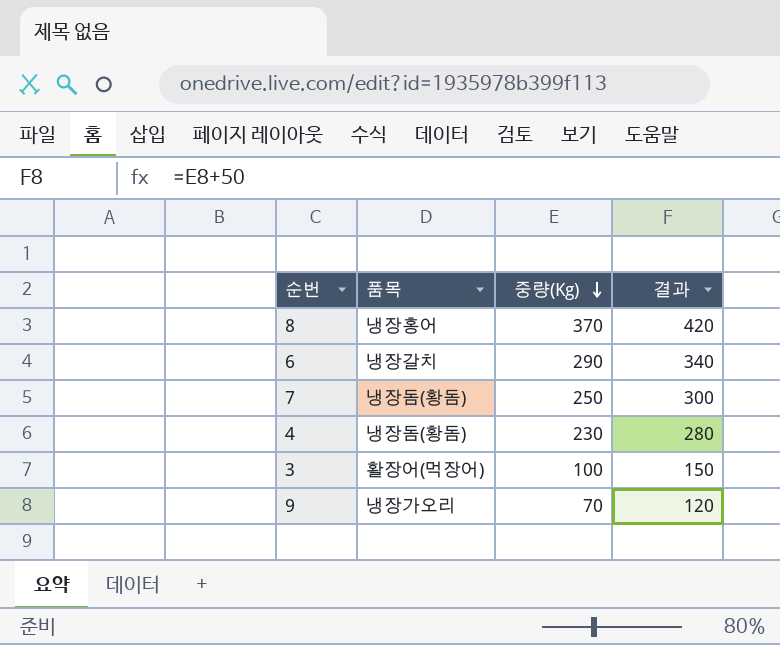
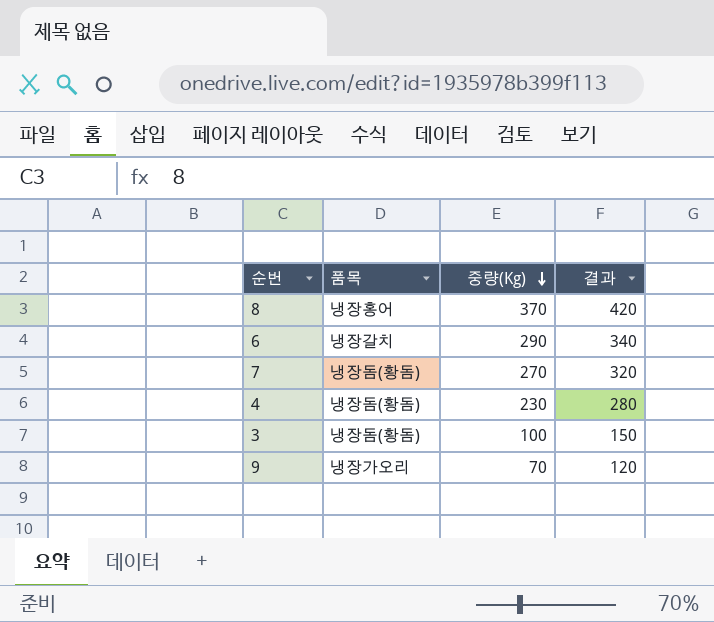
7 | 중량(Kg): 250 -> 270
7 | 결과: 300 -> 320
3 | 품목: 활장어(먹장어) -> 냉장돔(황돔)

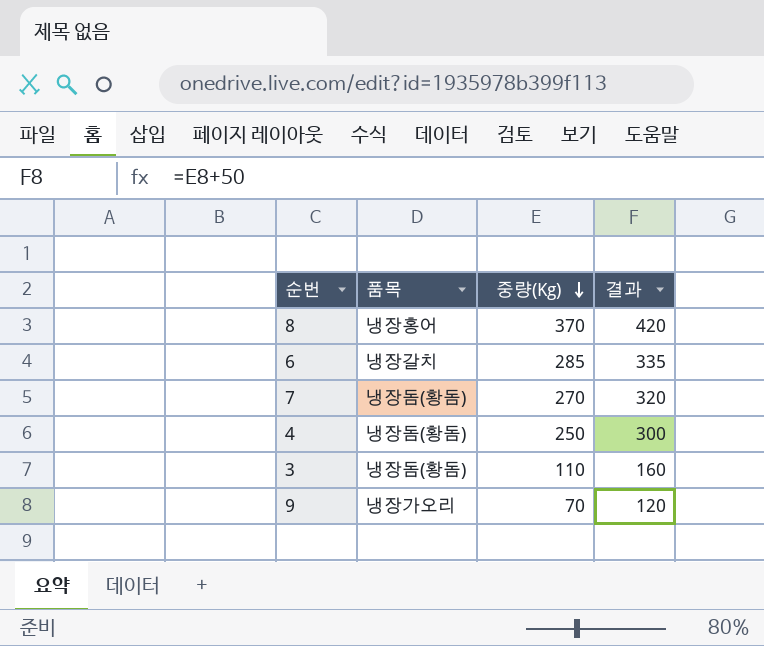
6 | 중량(Kg): 290 -> 285
6 | 결과: 340 -> 335
4 | 중량(Kg): 230 -> 250
4 | 결과: 280 -> 300
3 | 중량(Kg): 100 -> 110
3 | 결과: 150 -> 160

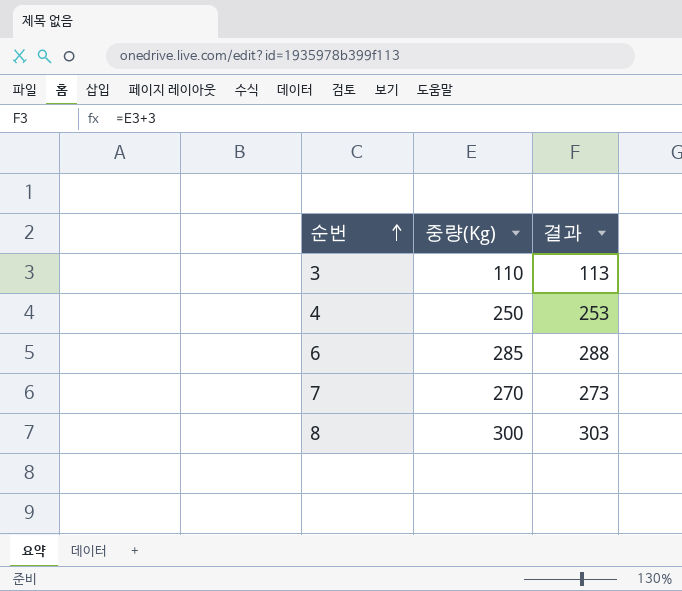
row order: 중량(Kg) descending -> 순번 ascending
column 품목 | position: 2 -> none
column 결과 | formula: [중량(Kg)] + 50 -> [중량(Kg)] + 3
row 9: 냉장가오리 | 70 | 120 -> none
8 | 중량(Kg): 370 -> 300

